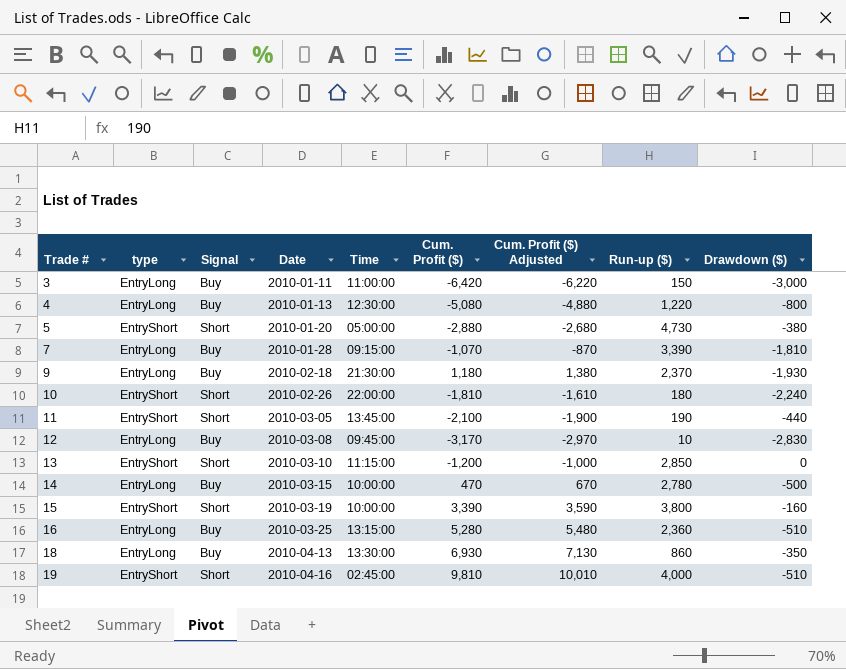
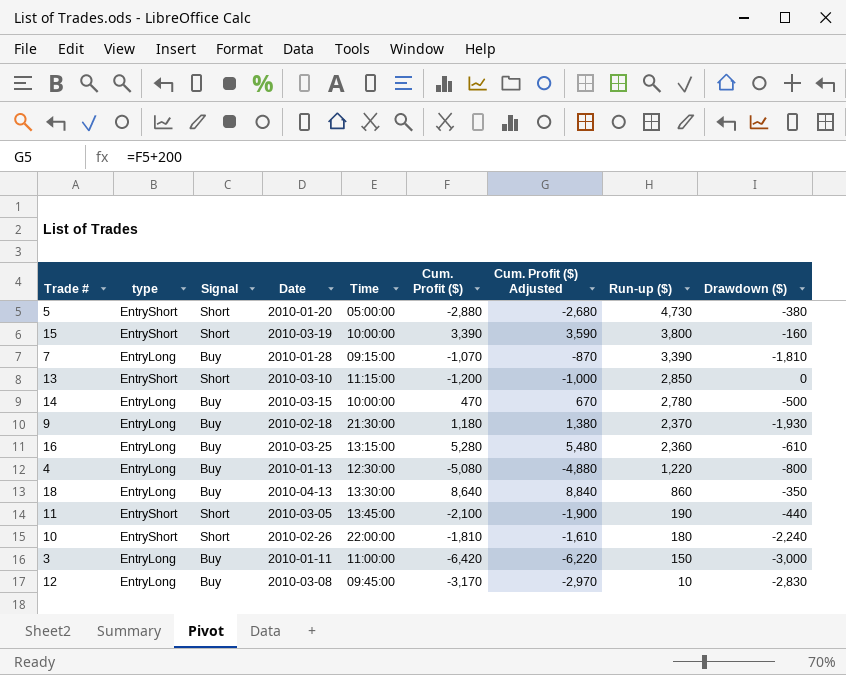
row order: Trade # ascending -> Run-up ($) descending
row 19: EntryShort | Short | 2010-04-16 | 02:45:00 | 9,810 | 10,010 | 4,000 | -510 -> none
16 | Drawdown ($): -510 -> -610
18 | Cum. Profit ($): 6,930 -> 8,640
18 | Cum. Profit ($) Adjusted: 7,130 -> 8,840

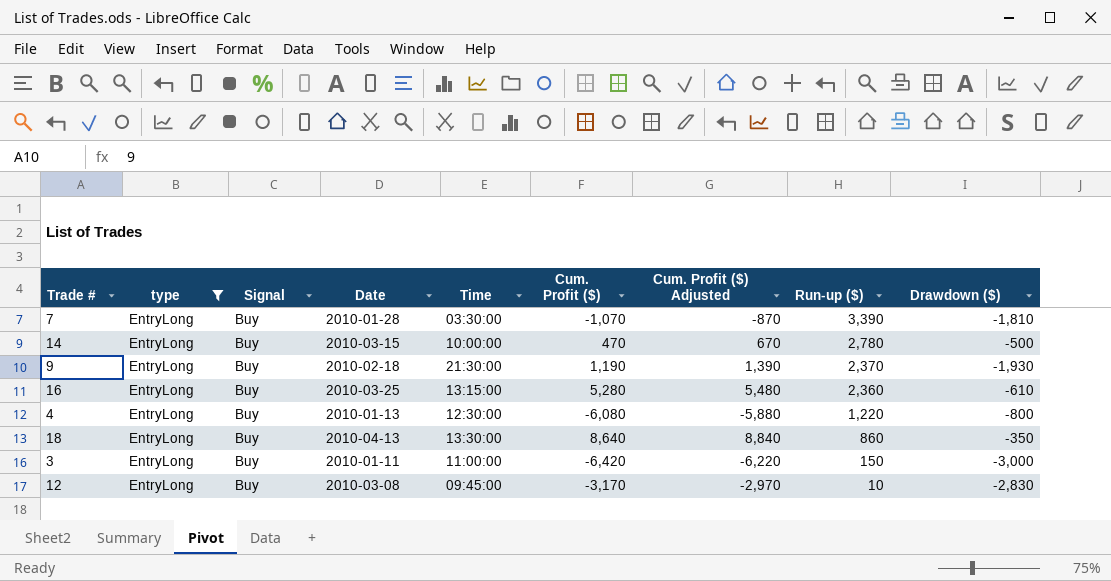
filter: none -> type = EntryLong
7 | Time: 09:15:00 -> 03:30:00
9 | Cum. Profit ($): 1,180 -> 1,190
9 | Cum. Profit ($) Adjusted: 1,380 -> 1,390
4 | Cum. Profit ($): -5,080 -> -6,080
4 | Cum. Profit ($) Adjusted: -4,880 -> -5,880

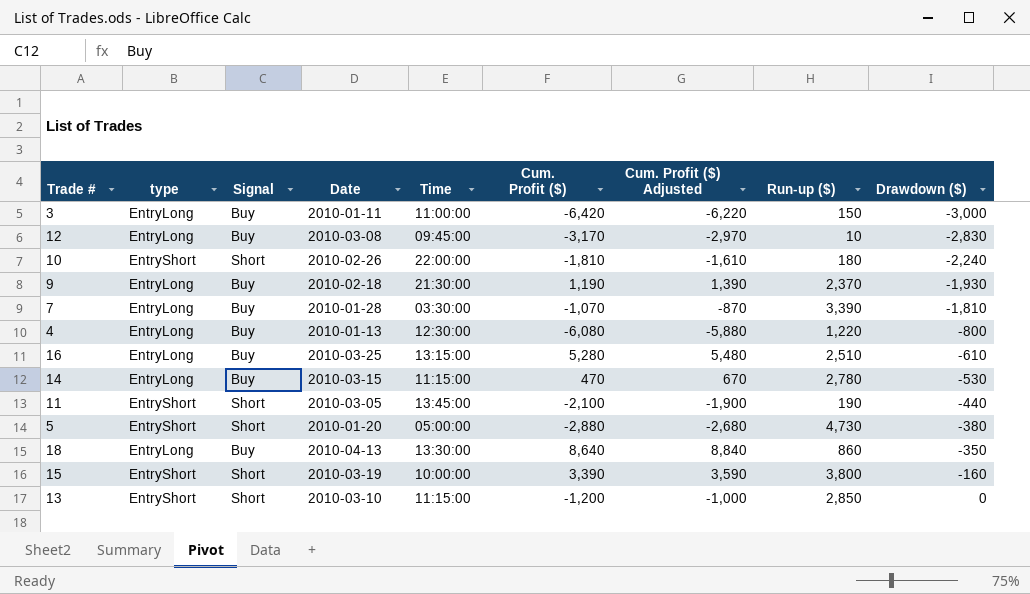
filter: type = EntryLong -> none
row order: Run-up ($) descending -> Drawdown ($) ascending
16 | Run-up ($): 2,360 -> 2,510
14 | Time: 10:00:00 -> 11:15:00
14 | Drawdown ($): -500 -> -530

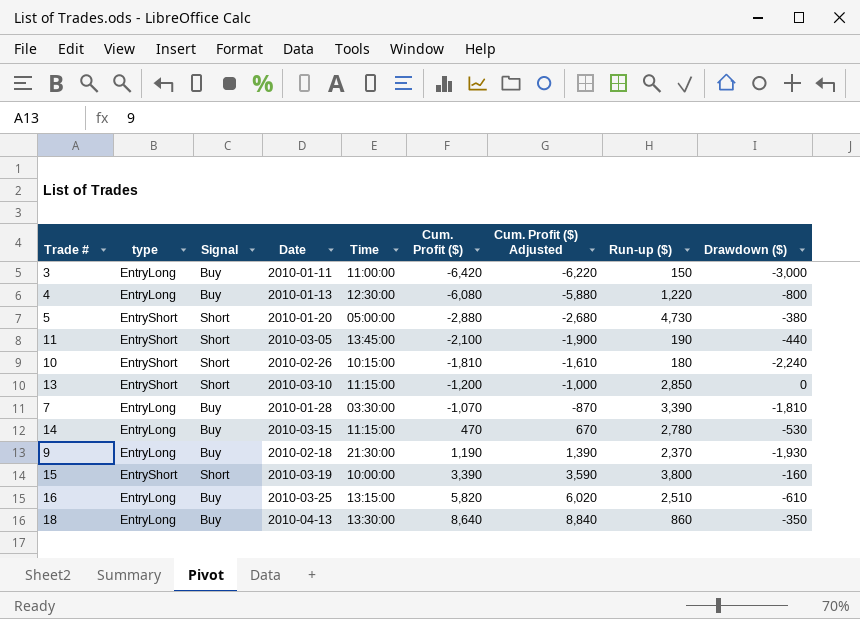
row order: Drawdown ($) ascending -> Cum. Profit ($) ascending
row 12: EntryLong | Buy | 2010-03-08 | 09:45:00 | -3,170 | -2,970 | 10 | -2,830 -> none
10 | Time: 22:00:00 -> 10:15:00
16 | Cum. Profit ($): 5,280 -> 5,820
16 | Cum. Profit ($) Adjusted: 5,480 -> 6,020

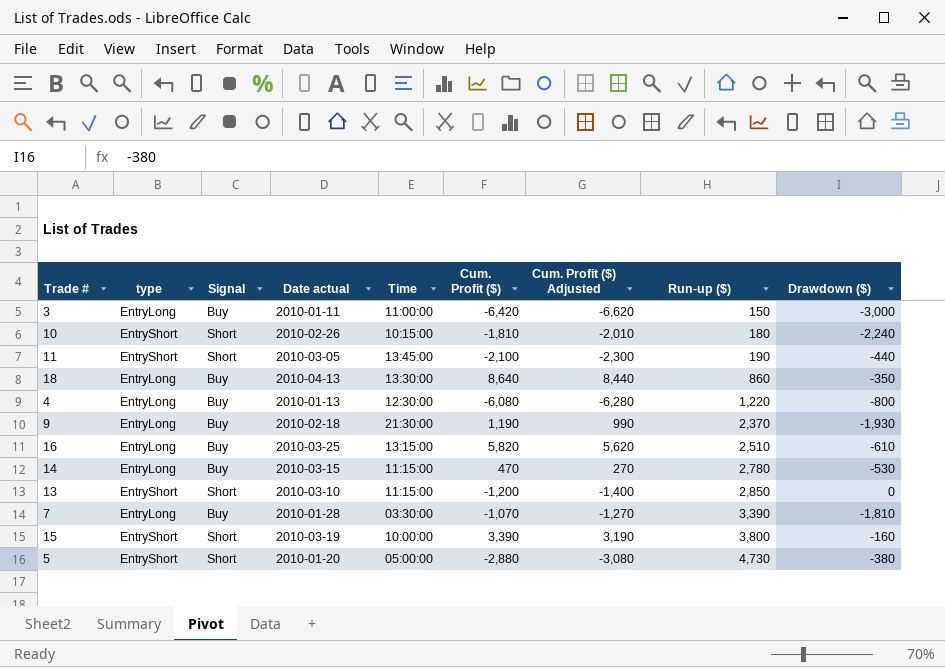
row order: Cum. Profit ($) ascending -> Run-up ($) ascending
column name: Date -> Date actual
column Cum. Profit ($) Adjusted | formula: [Cum. Profit ($)] + 200 -> [Cum. Profit ($)] - 200

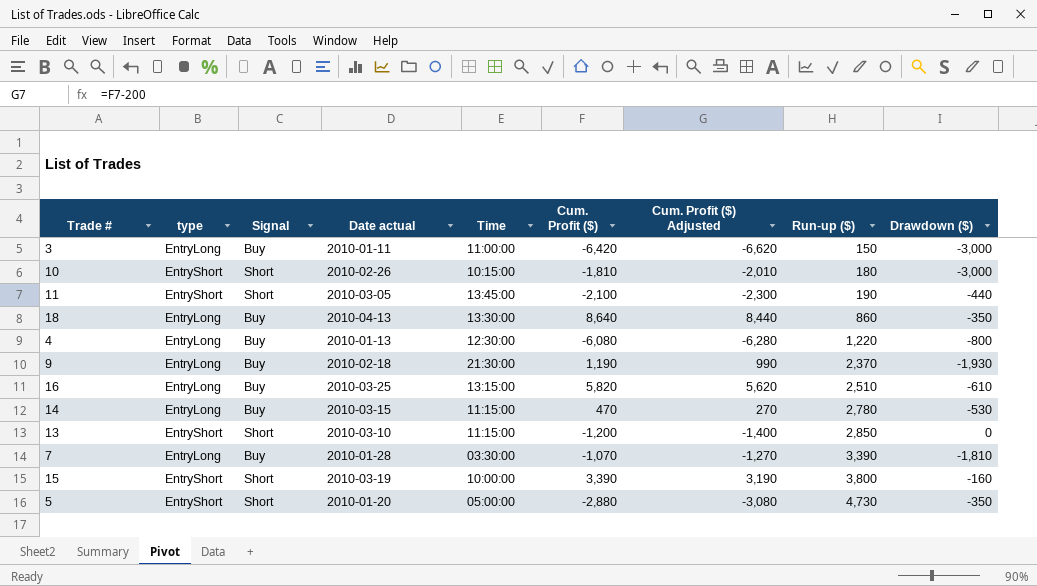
10 | Drawdown ($): -2,240 -> -3,000
5 | Drawdown ($): -380 -> -350

